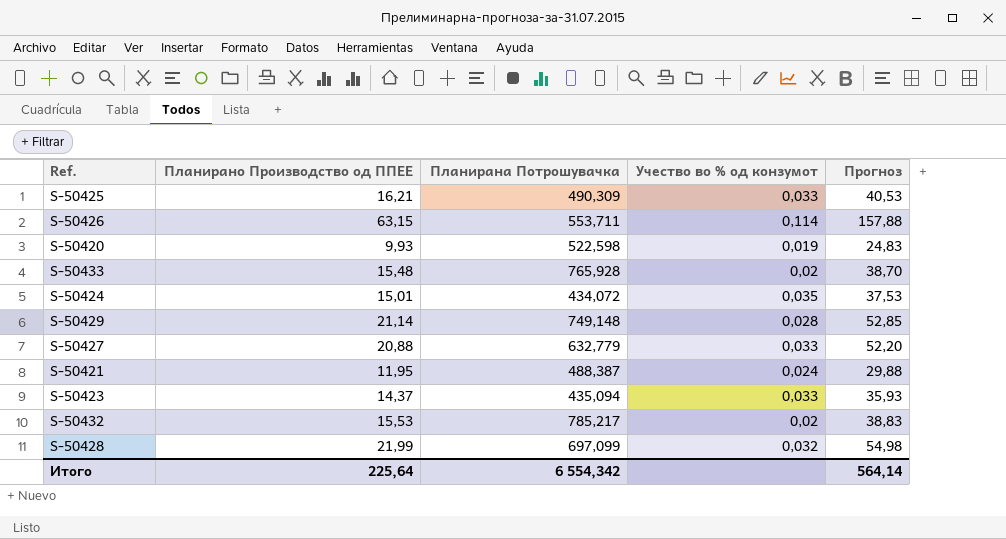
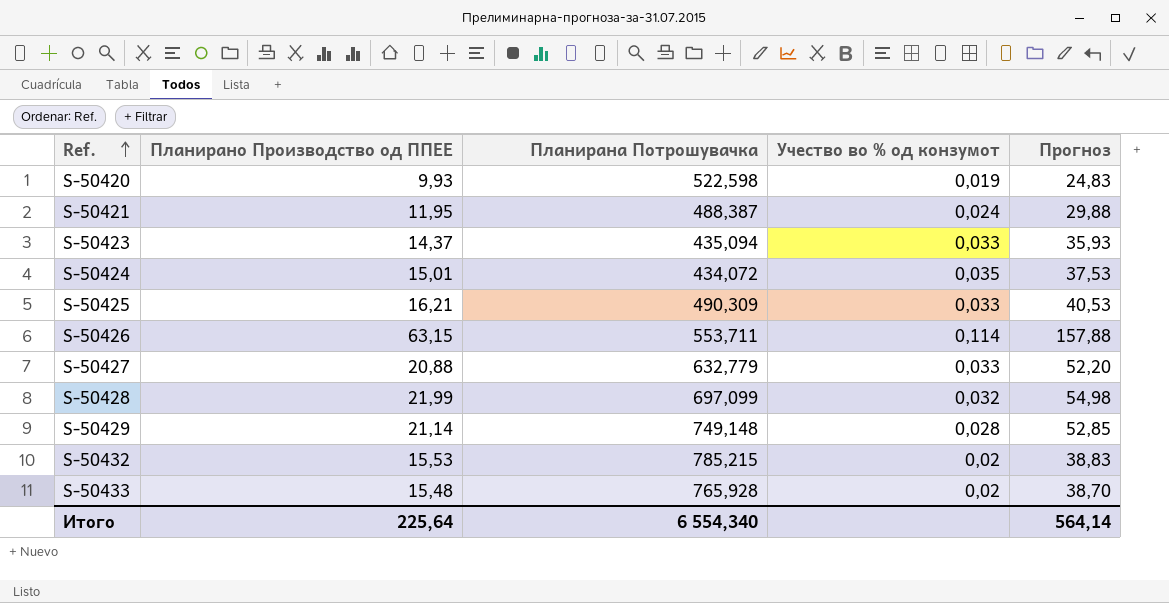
row order: none -> Ref. ascending
S-50432 | Планирана Потрошувачка: 785,217 -> 785,215
Итого | Планирана Потрошувачка: 6 554,342 -> 6 554,340

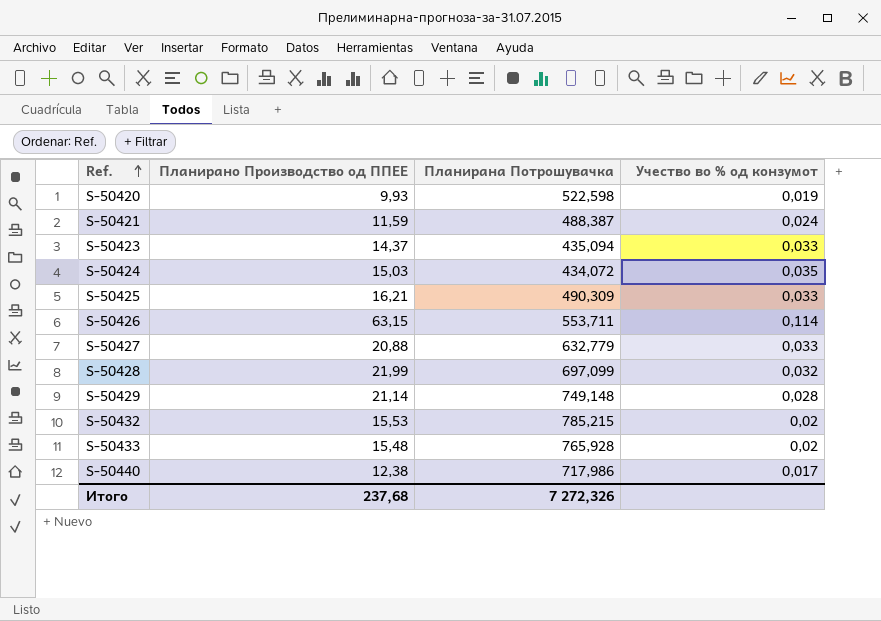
column Прогноз | formula: [Планирано Производство од ППЕЕ] * 2,5 -> none
S-50421 | Планирано Производство од ППЕЕ: 11,95 -> 11,59
S-50424 | Планирано Производство од ППЕЕ: 15,01 -> 15,03
row S-50440: none -> 12,38 | 717,986 | 0,017
Итого | Планирано Производство од ППЕЕ: 225,64 -> 237,68
Итого | Планирана Потрошувачка: 6 554,340 -> 7 272,326

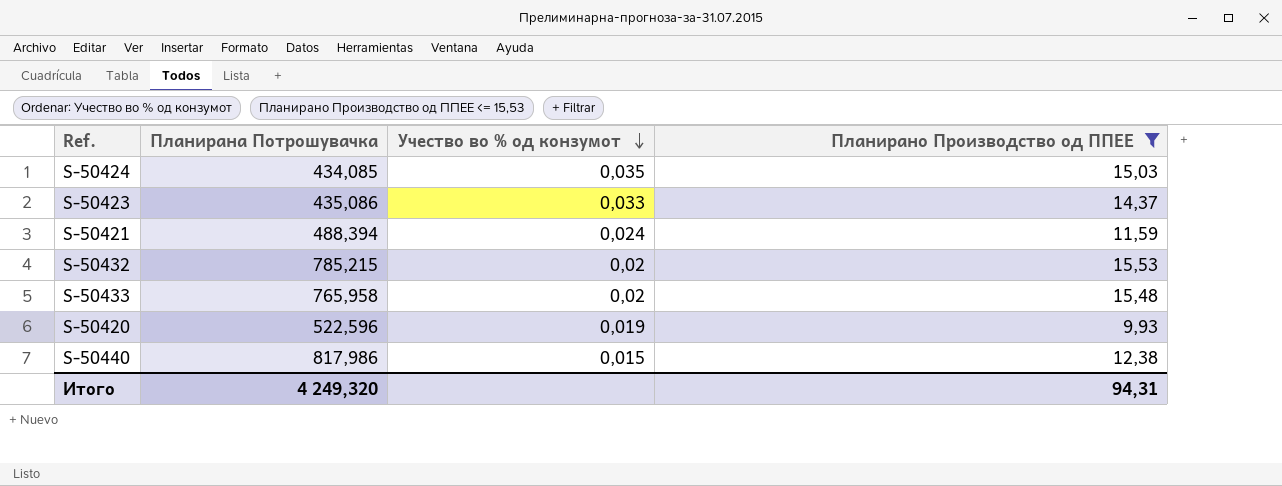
filter: none -> Планирано Производство од ППЕЕ <= 15,53
row order: Ref. ascending -> Учество во % од конзумот descending
column Планирано Производство од ППЕЕ | position: 2 -> 4
S-50424 | Планирана Потрошувачка: 434,072 -> 434,085
S-50423 | Планирана Потрошувачка: 435,094 -> 435,086
S-50421 | Планирана Потрошувачка: 488,387 -> 488,394
S-50433 | Планирана Потрошувачка: 765,928 -> 765,958
S-50420 | Планирана Потрошувачка: 522,598 -> 522,596
S-50440 | Планирана Потрошувачка: 717,986 -> 817,986
S-50440 | Учество во % од конзумот: 0,017 -> 0,015
Итого | Планирана Потрошувачка: 7 272,326 -> 4 249,320
Итого | Планирано Производство од ППЕЕ: 237,68 -> 94,31

